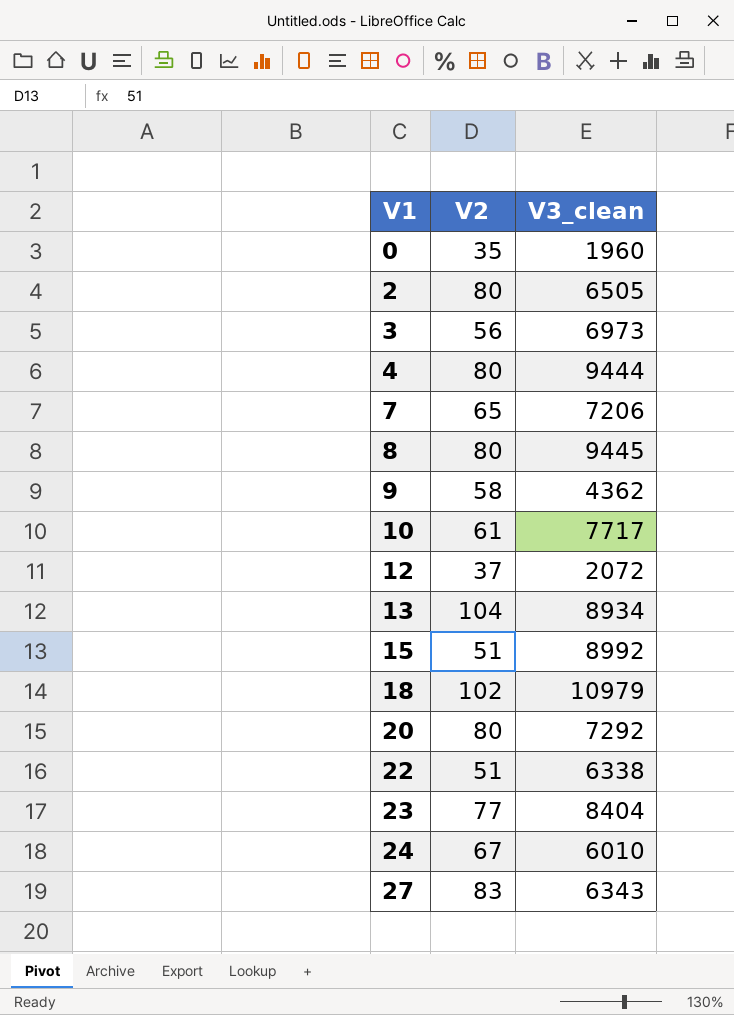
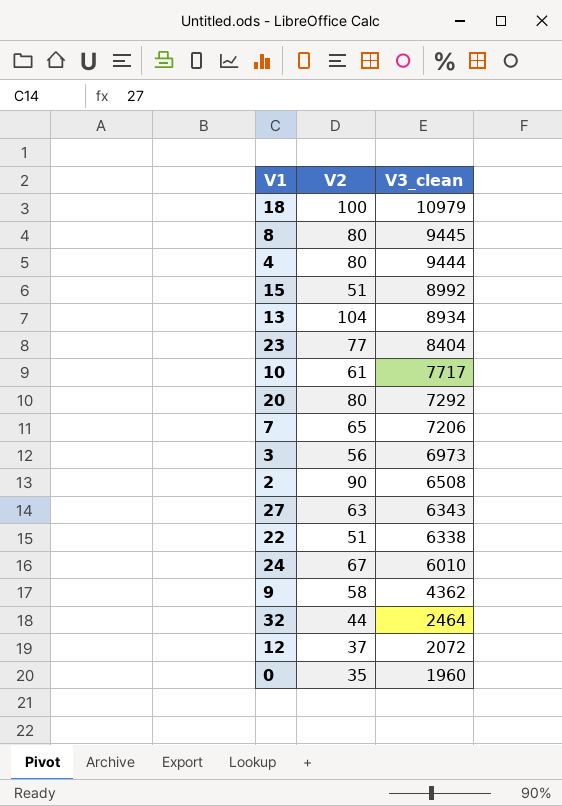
row order: V1 ascending -> V3_clean descending
18 | V2: 102 -> 100
2 | V2: 80 -> 90
2 | V3_clean: 6505 -> 6508
27 | V2: 83 -> 63
row 32: none -> 44 | 2464

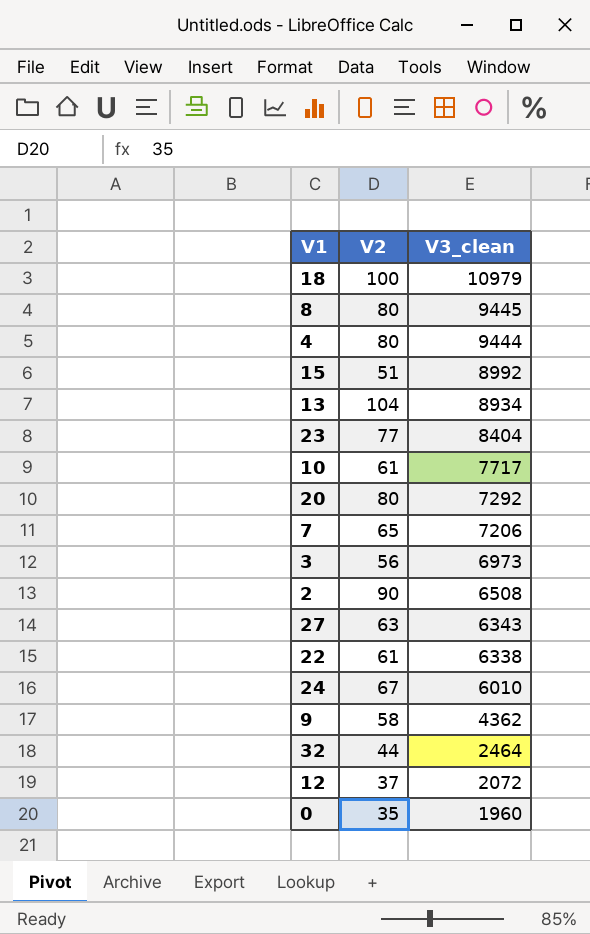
22 | V2: 51 -> 61

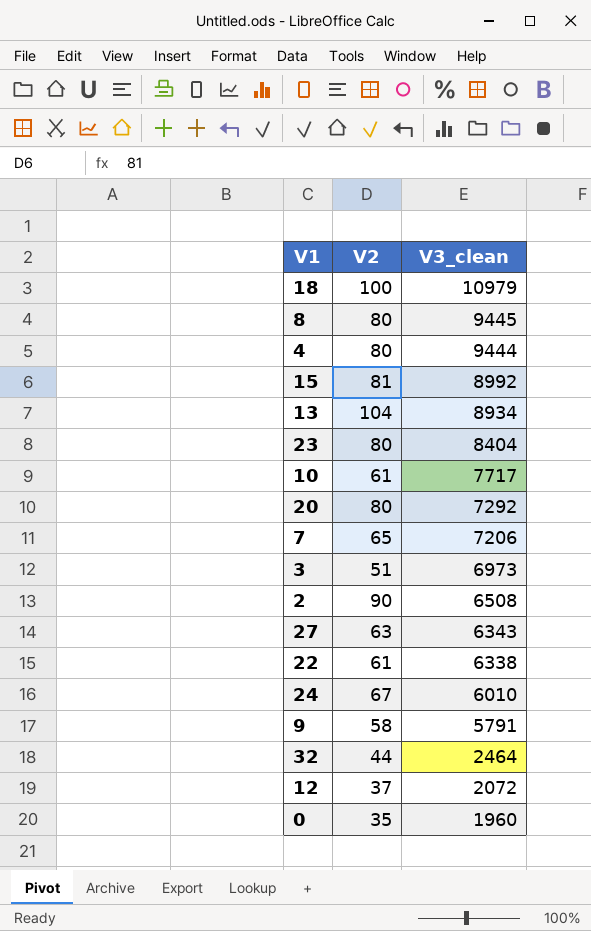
15 | V2: 51 -> 81
23 | V2: 77 -> 80
3 | V2: 56 -> 51
9 | V3_clean: 4362 -> 5791

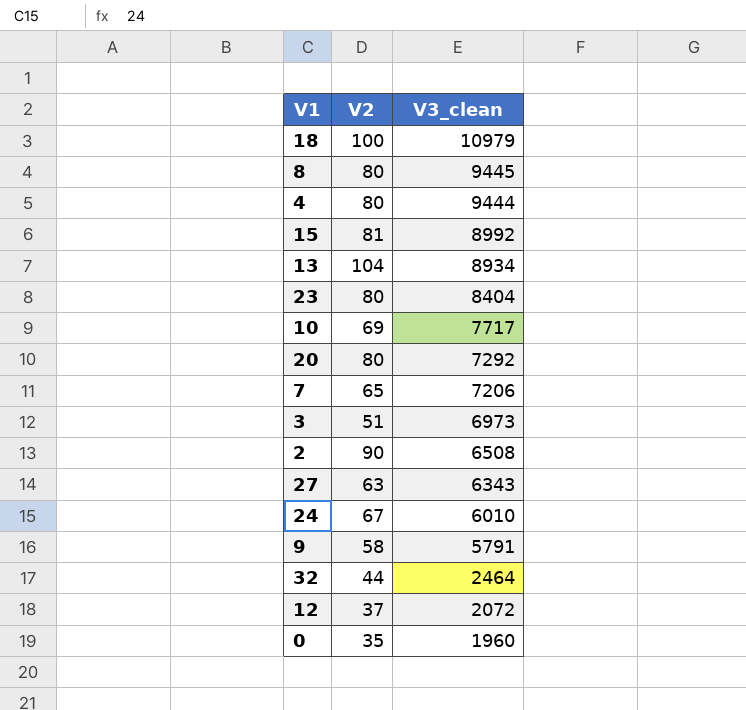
row 22: 61 | 6338 -> none
10 | V2: 61 -> 69

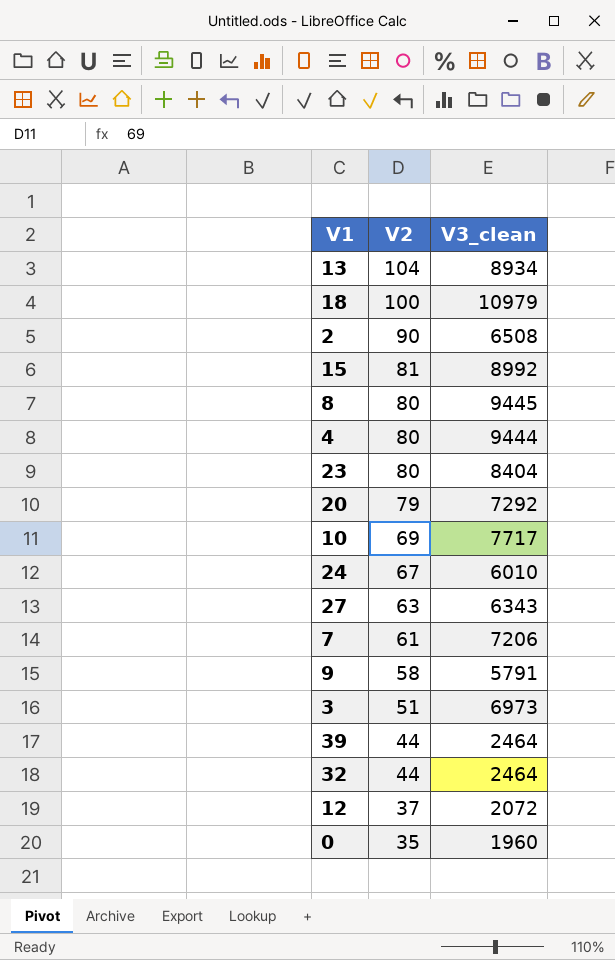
row order: V3_clean descending -> V2 descending
20 | V2: 80 -> 79
7 | V2: 65 -> 61
row 39: none -> 44 | 2464

